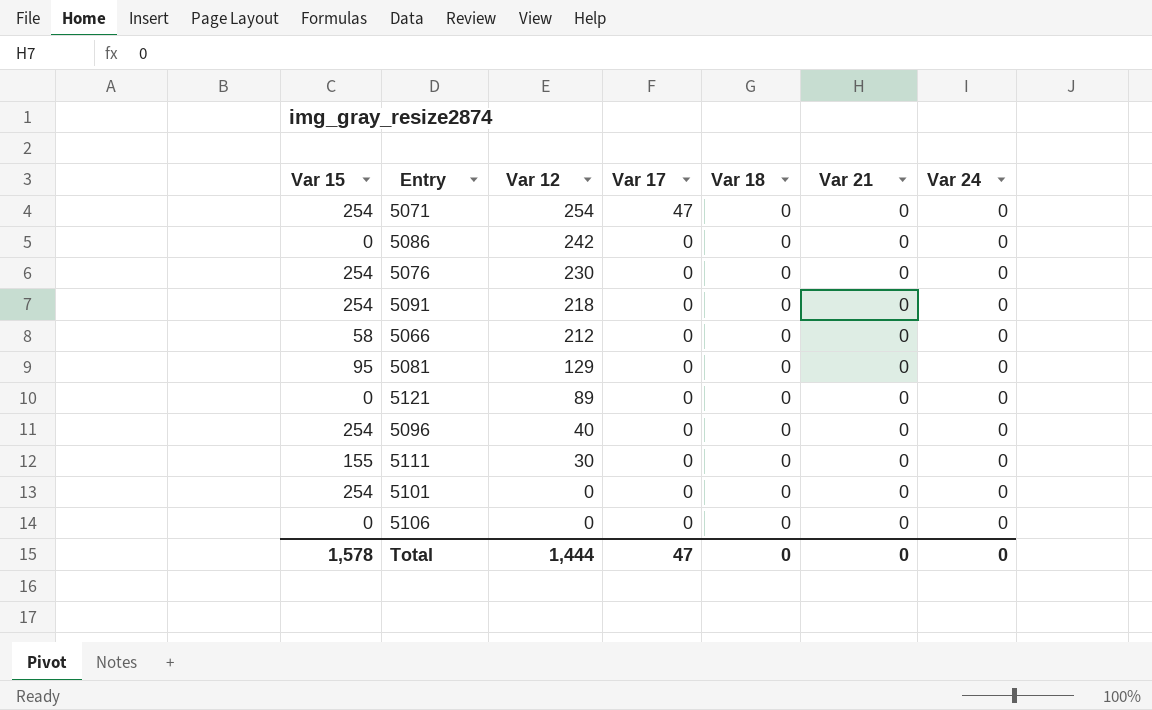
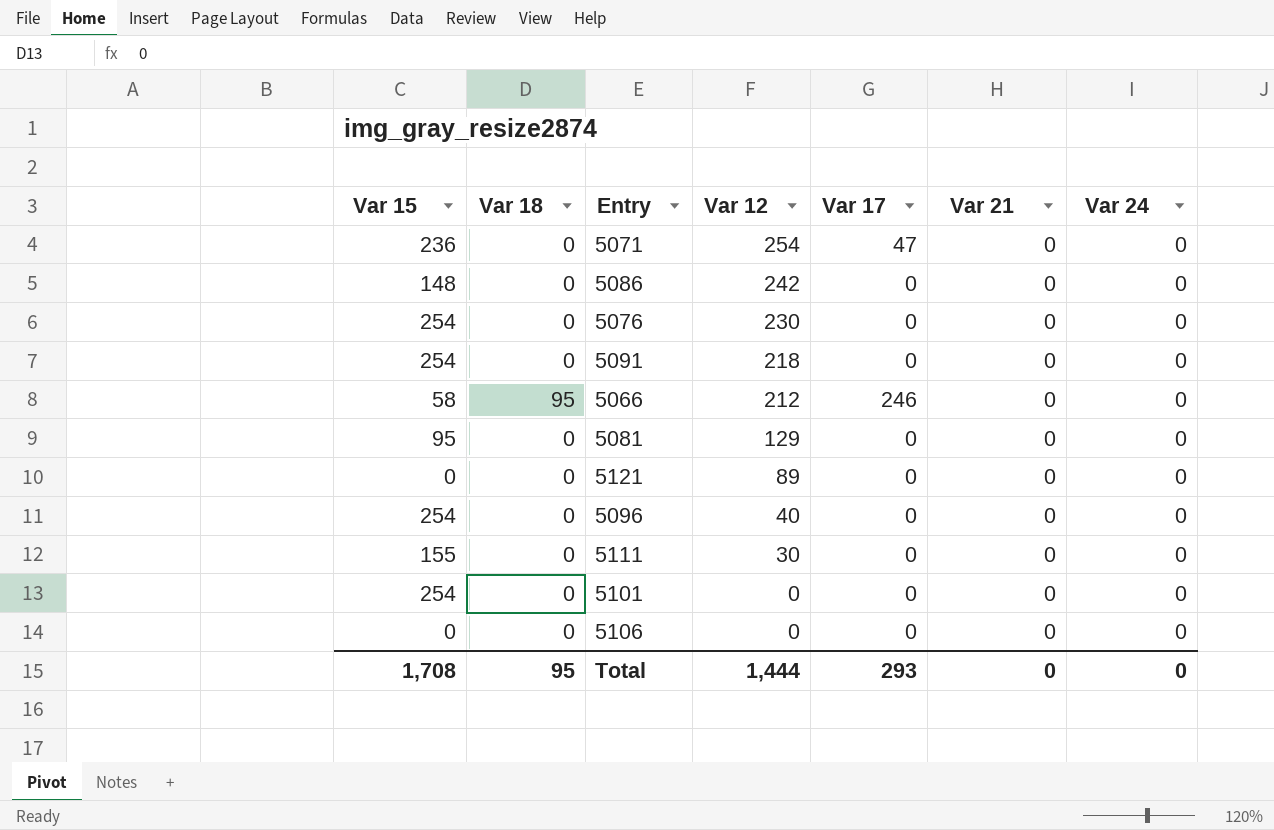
column Var 18 | position: 5 -> 2
5071 | Var 15: 254 -> 236
5086 | Var 15: 0 -> 148
5066 | Var 18: 0 -> 95
5066 | Var 17: 0 -> 246
Total | Var 15: 1,578 -> 1,708
Total | Var 18: 0 -> 95
Total | Var 17: 47 -> 293

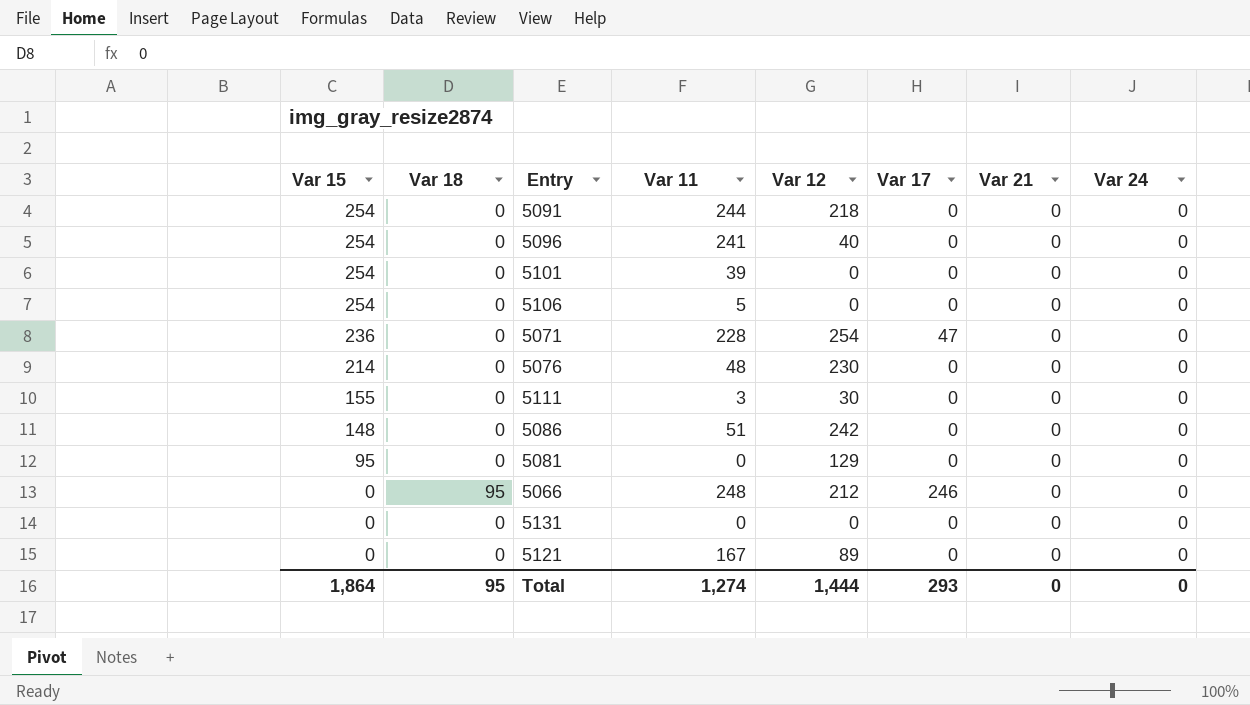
row order: Var 12 descending -> Var 15 descending
column Var 11 | position: none -> 4
5106 | Var 15: 0 -> 254
5076 | Var 15: 254 -> 214
5066 | Var 15: 58 -> 0
row 5131: none -> 0 | 0 | 0 | 0 | 0 | 0 | 0
Total | Var 15: 1,708 -> 1,864

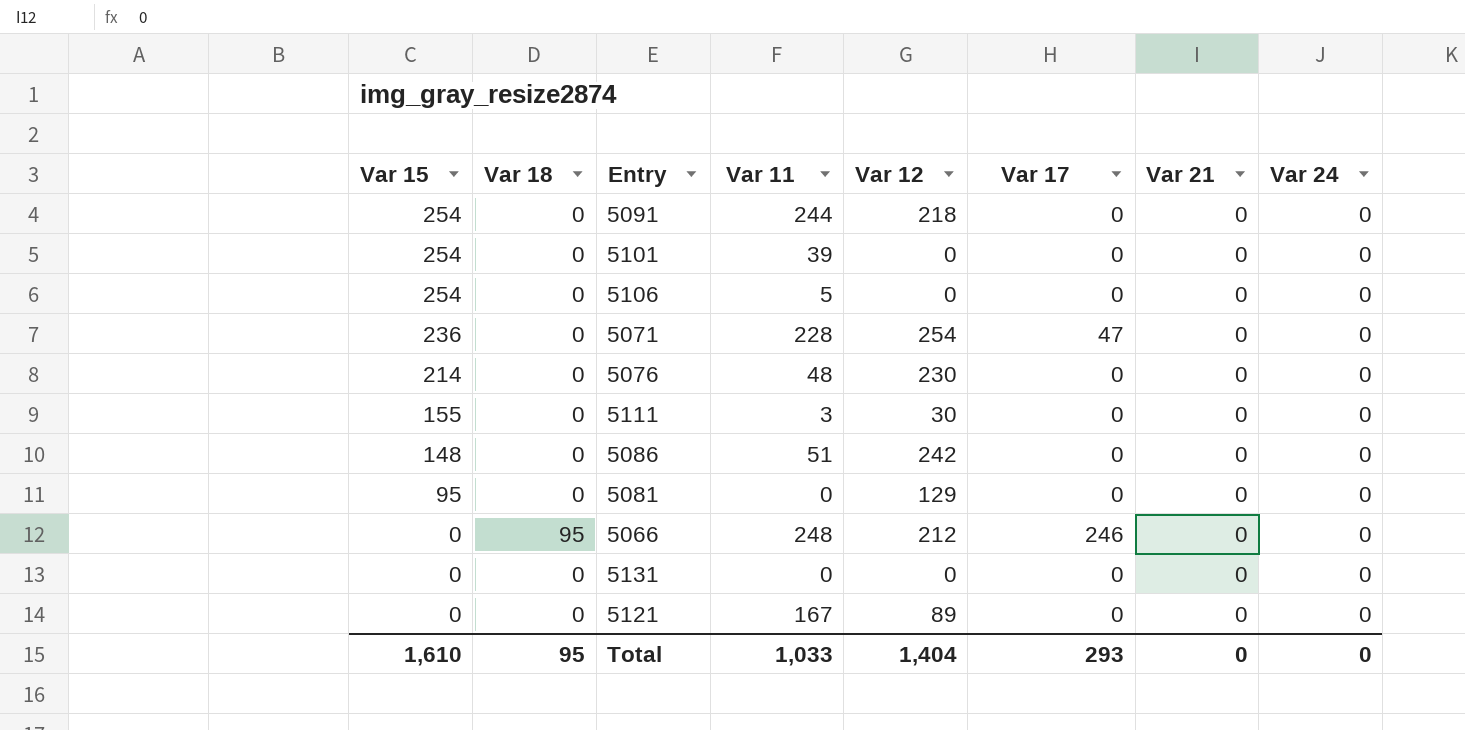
row 5096: 254 | 0 | 241 | 40 | 0 | 0 | 0 -> none
Total | Var 15: 1,864 -> 1,610
Total | Var 11: 1,274 -> 1,033
Total | Var 12: 1,444 -> 1,404

